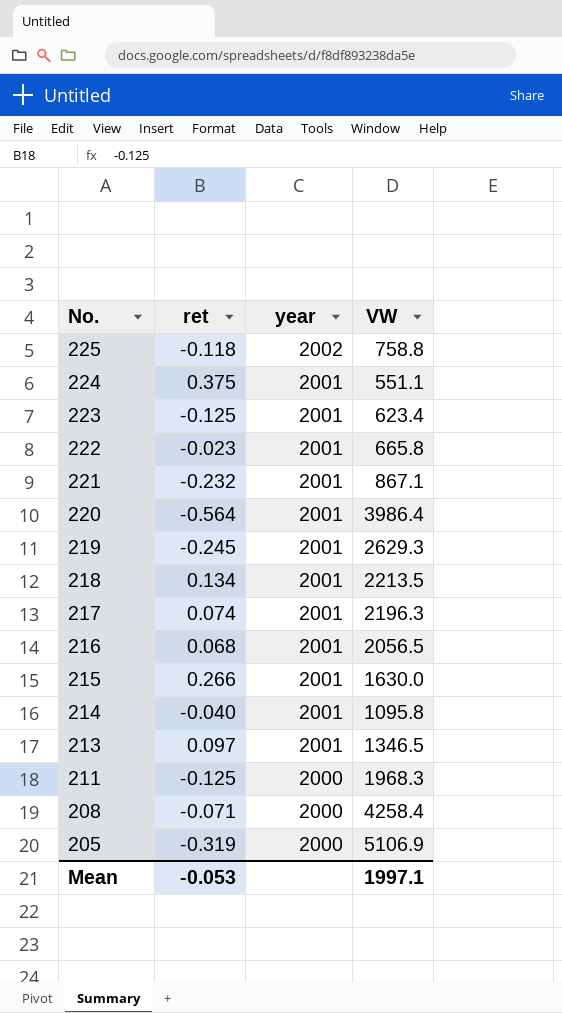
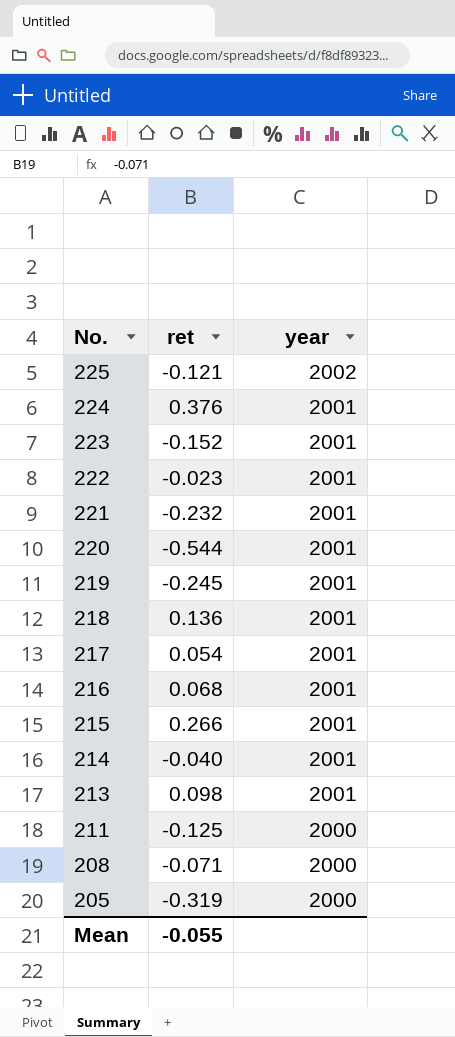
column VW | position: 4 -> none
225 | ret: -0.118 -> -0.121
224 | ret: 0.375 -> 0.376
223 | ret: -0.125 -> -0.152
220 | ret: -0.564 -> -0.544
218 | ret: 0.134 -> 0.136
217 | ret: 0.074 -> 0.054
213 | ret: 0.097 -> 0.098
Mean | ret: -0.053 -> -0.055

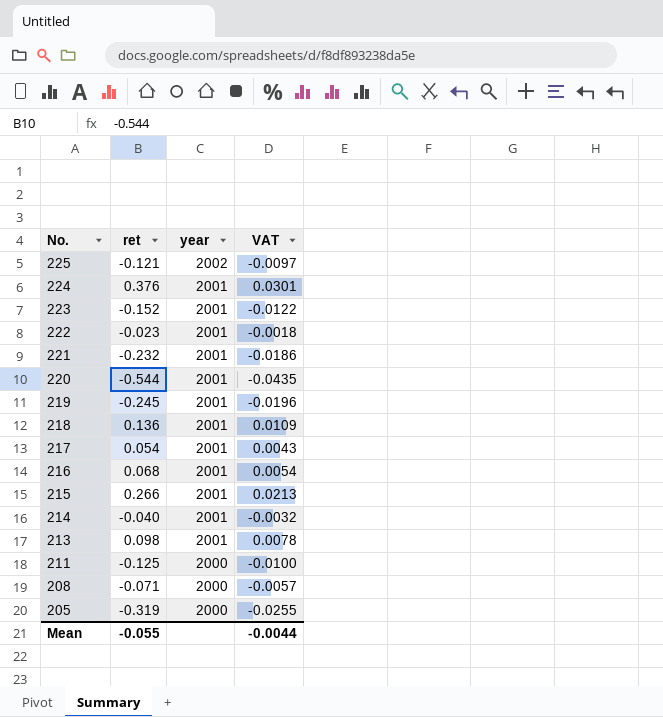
column VAT | formula: none -> [ret] * 0.08

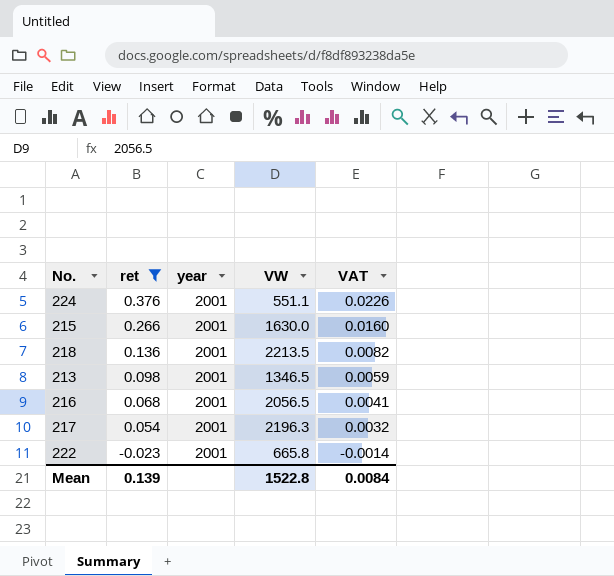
filter: none -> ret >= -0.023
row order: No. descending -> ret descending
column VW | position: none -> 4
column VAT | formula: [ret] * 0.08 -> [ret] * 0.06
Mean | ret: -0.055 -> 0.139
Mean | VAT: -0.0044 -> 0.0084

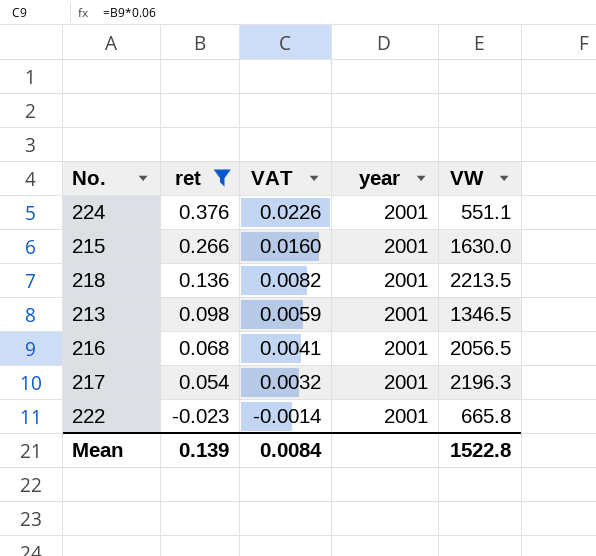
column VAT | position: 5 -> 3

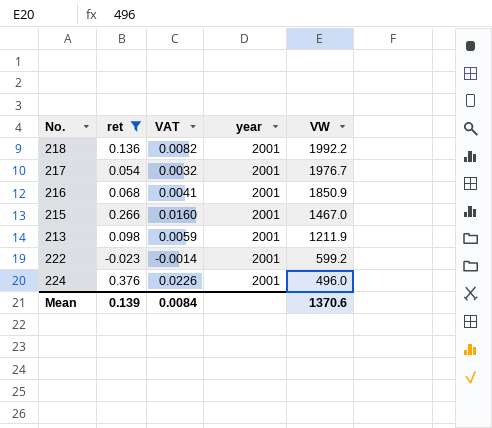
row order: ret descending -> VW descending
218 | VW: 2213.5 -> 1992.2
217 | VW: 2196.3 -> 1976.7
216 | VW: 2056.5 -> 1850.9
215 | VW: 1630.0 -> 1467.0
213 | VW: 1346.5 -> 1211.9
222 | VW: 665.8 -> 599.2
224 | VW: 551.1 -> 496.0
Mean | VW: 1522.8 -> 1370.6

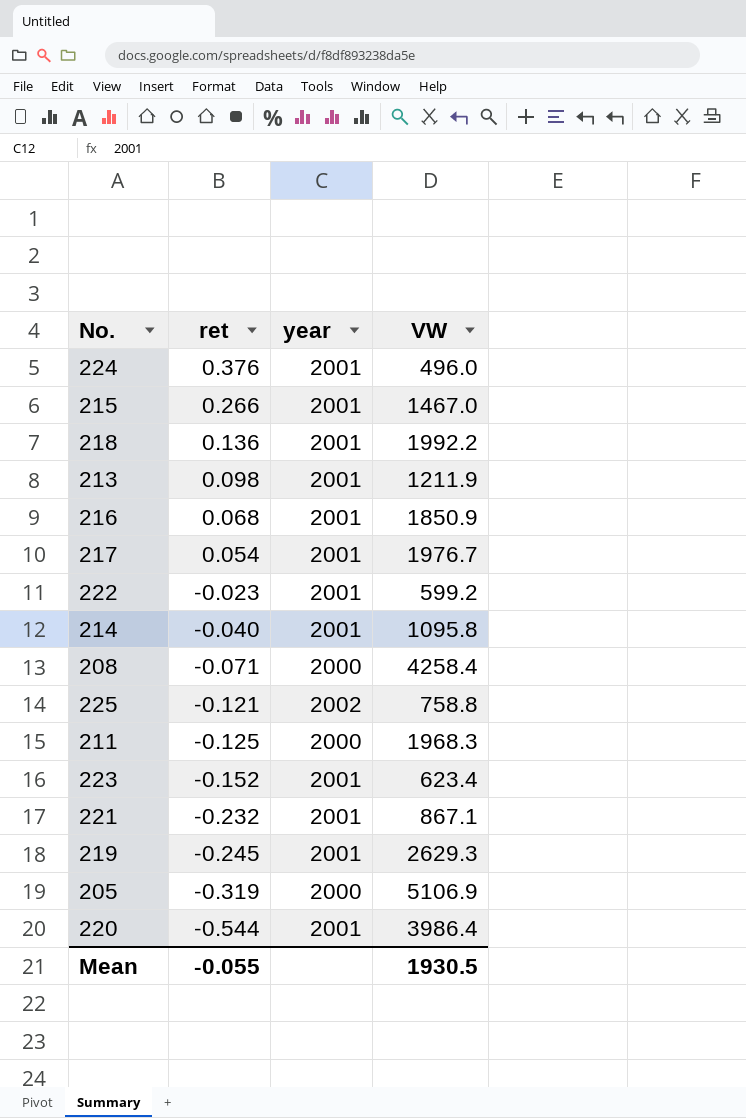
filter: ret >= -0.023 -> none
row order: VW descending -> ret descending
column VAT | formula: [ret] * 0.06 -> none
Mean | ret: 0.139 -> -0.055
Mean | VW: 1370.6 -> 1930.5

